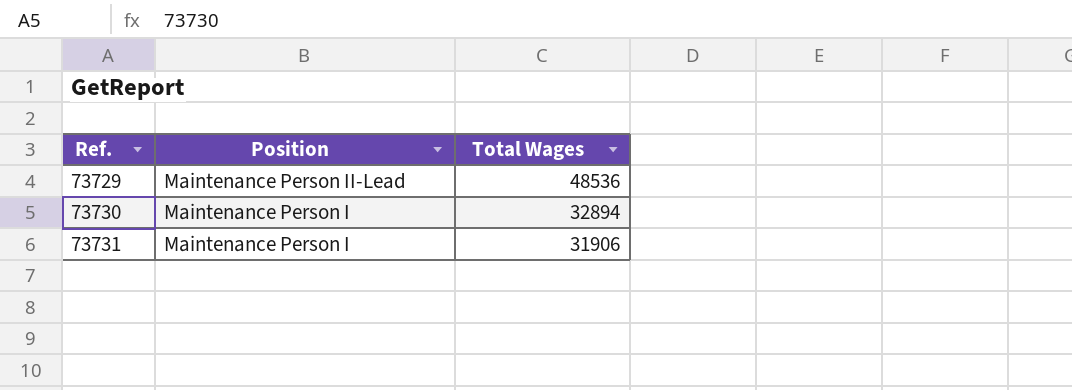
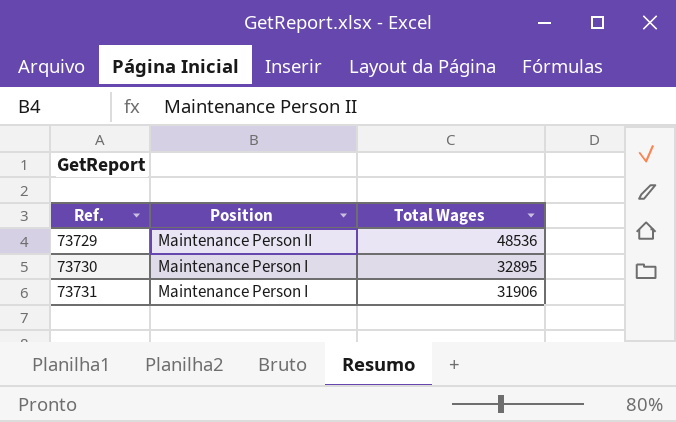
73729 | Position: Maintenance Person II-Lead -> Maintenance Person II
73730 | Total Wages: 32894 -> 32895

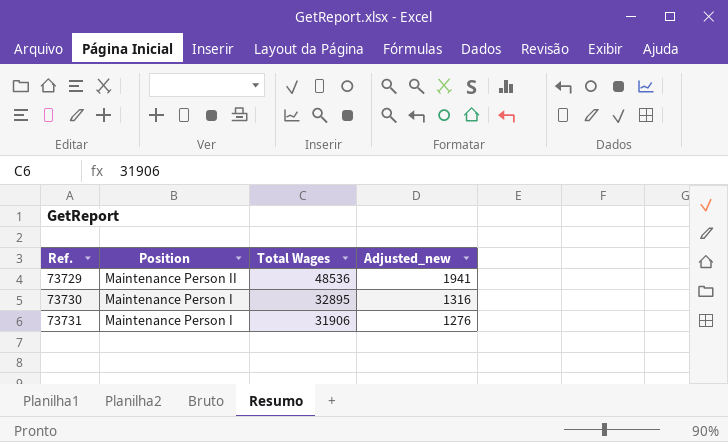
column Adjusted_new | formula: none -> [Total Wages] * 0.04

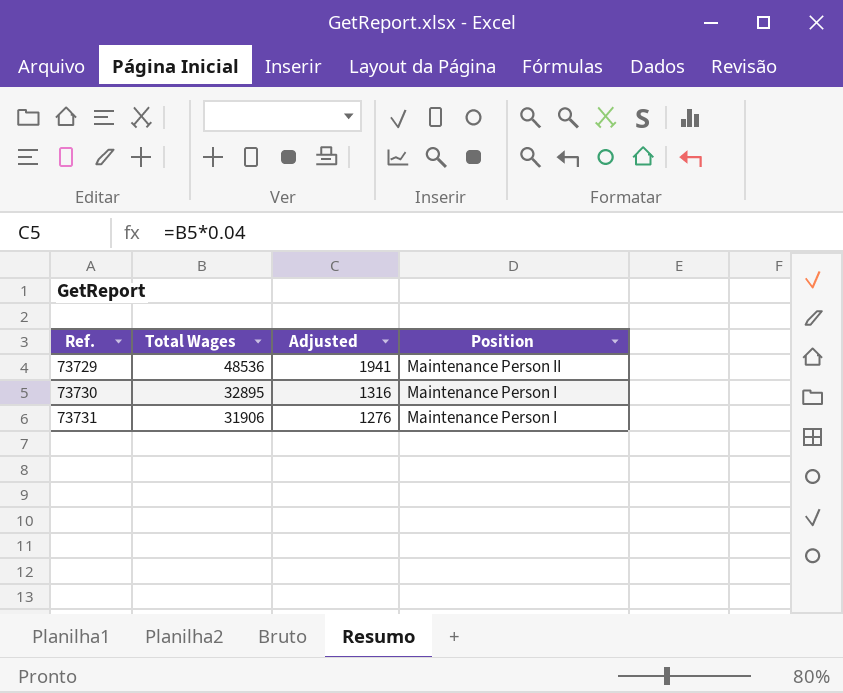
column name: Adjusted_new -> Adjusted
column Position | position: 2 -> 4

